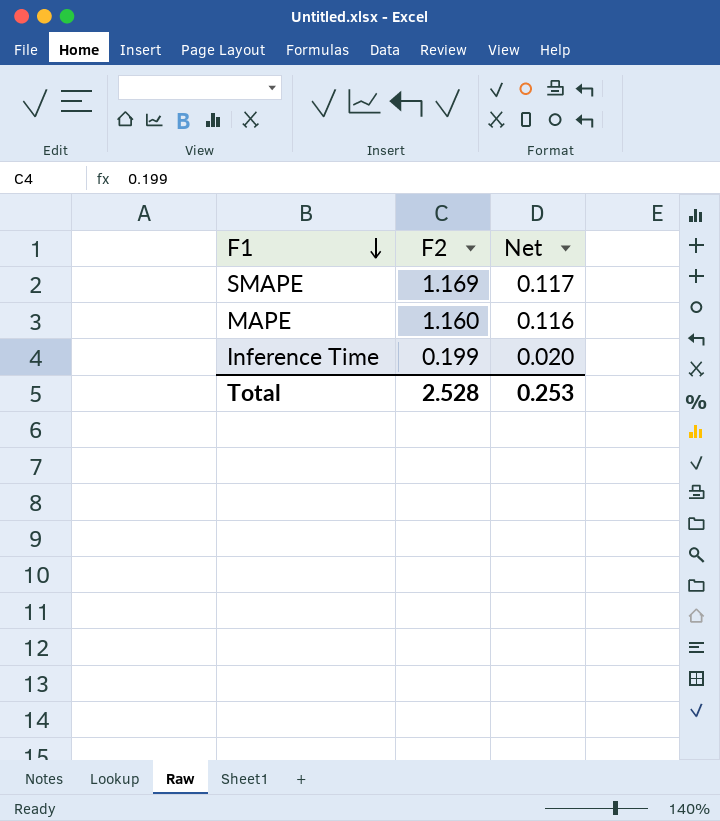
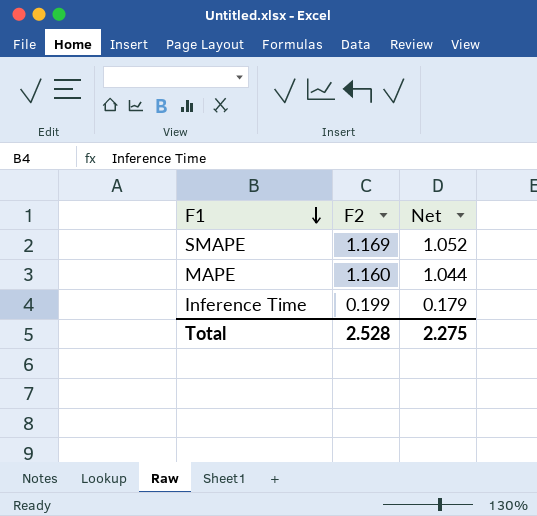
column Net | formula: [F2] * 0.1 -> [F2] * 0.9
Total | Net: 0.253 -> 2.275

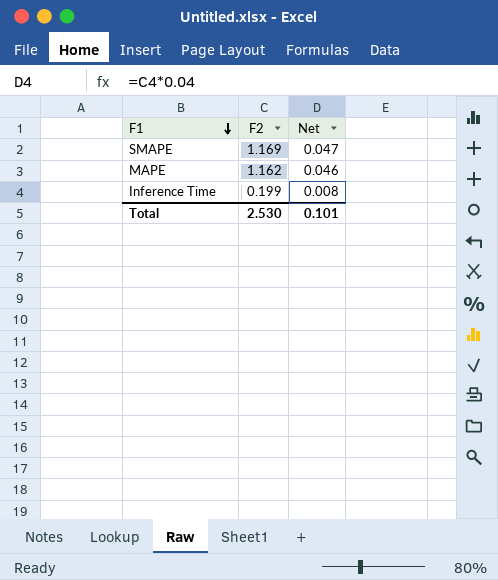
column Net | formula: [F2] * 0.9 -> [F2] * 0.04
MAPE | F2: 1.160 -> 1.162
Total | F2: 2.528 -> 2.530
Total | Net: 2.275 -> 0.101

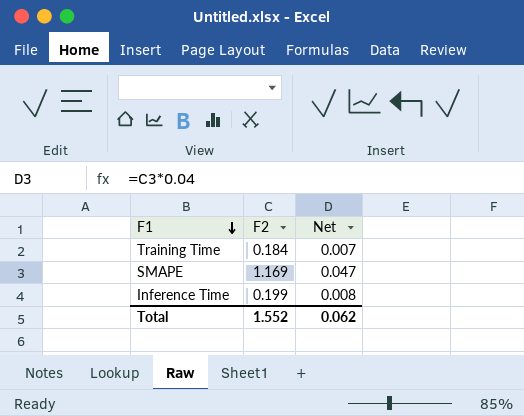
row MAPE: 1.162 | 0.046 -> none
row Training Time: none -> 0.184 | 0.007
Total | F2: 2.530 -> 1.552
Total | Net: 0.101 -> 0.062

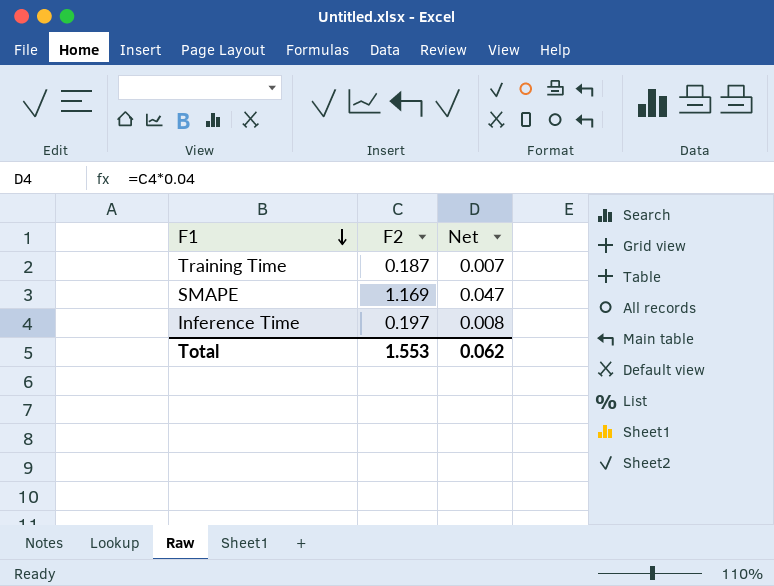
Training Time | F2: 0.184 -> 0.187
Inference Time | F2: 0.199 -> 0.197
Total | F2: 1.552 -> 1.553

